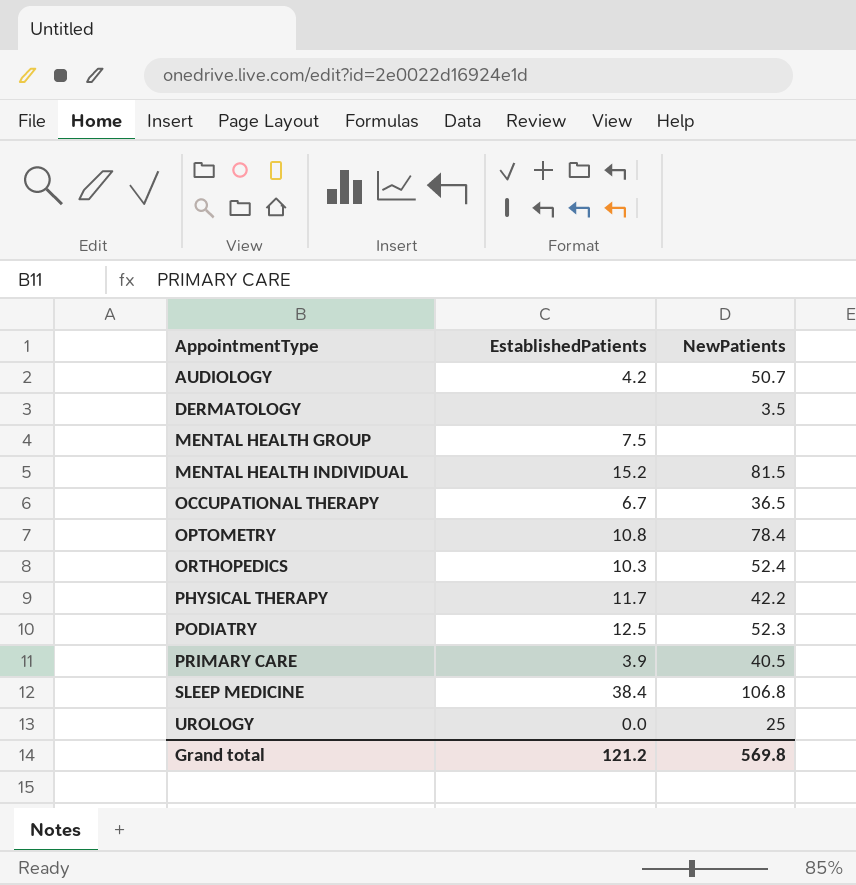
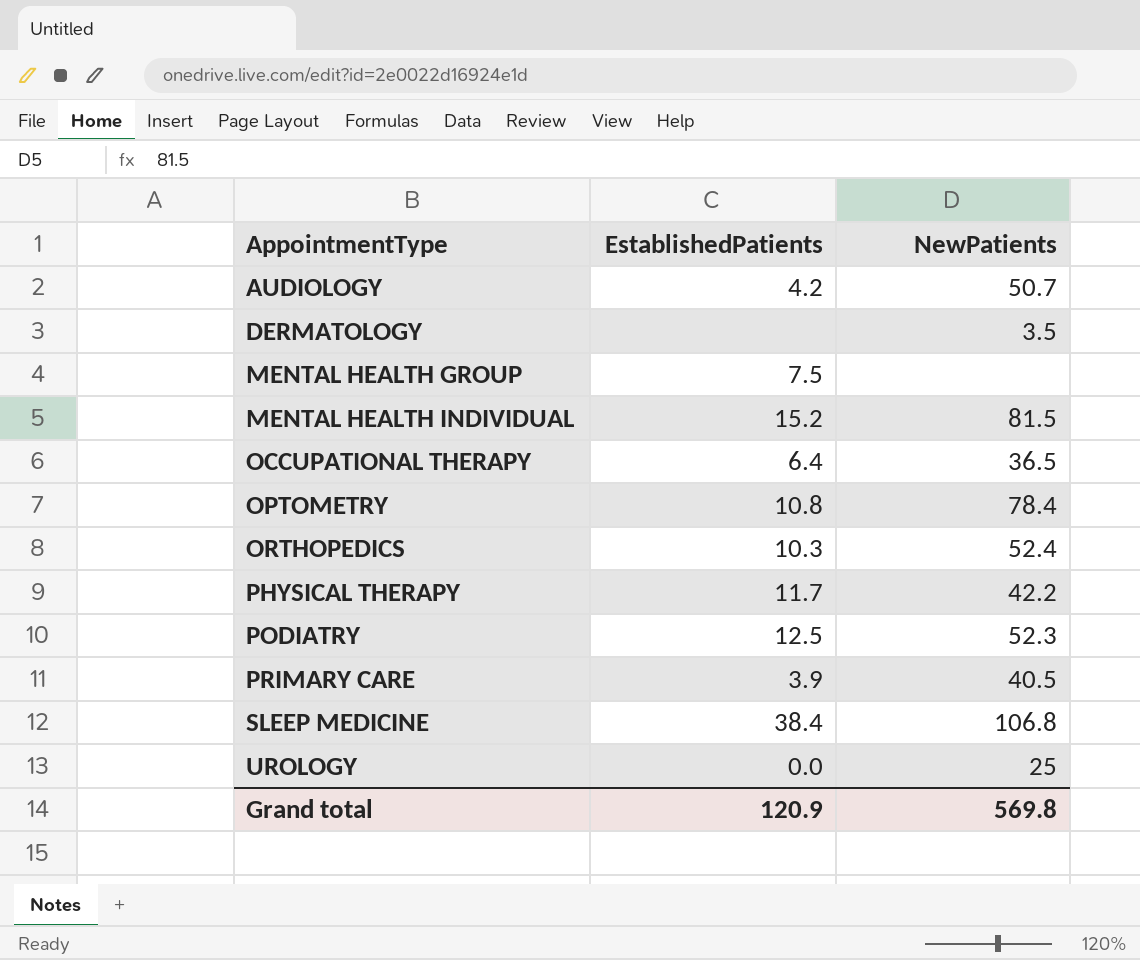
OCCUPATIONAL THERAPY | EstablishedPatients: 6.7 -> 6.4
Grand total | EstablishedPatients: 121.2 -> 120.9

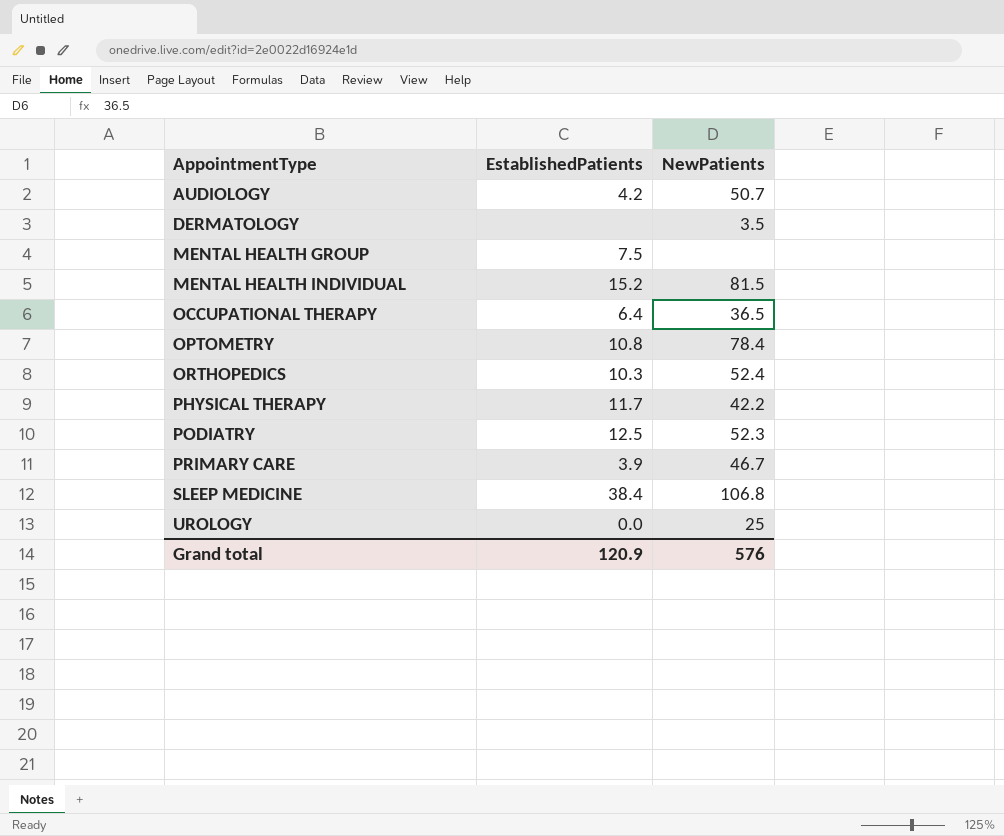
PRIMARY CARE | NewPatients: 40.5 -> 46.7
Grand total | NewPatients: 569.8 -> 576

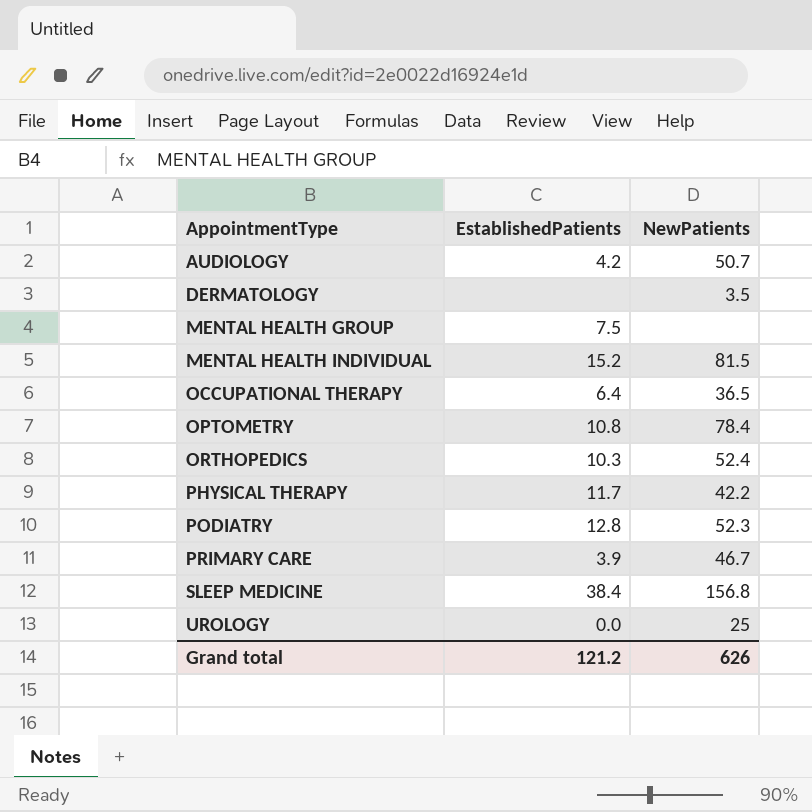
PODIATRY | EstablishedPatients: 12.5 -> 12.8
SLEEP MEDICINE | NewPatients: 106.8 -> 156.8
Grand total | EstablishedPatients: 120.9 -> 121.2
Grand total | NewPatients: 576 -> 626

